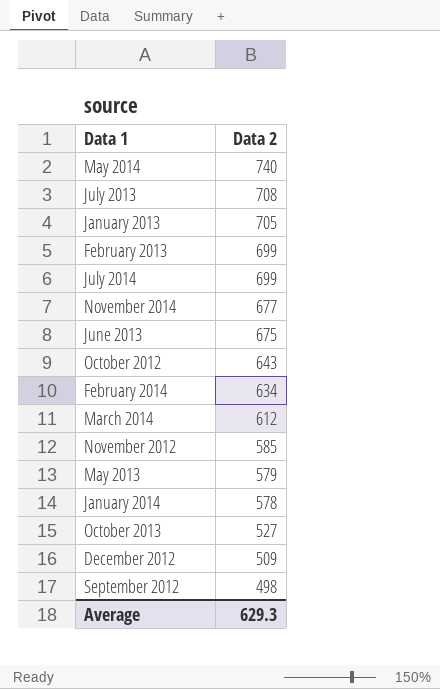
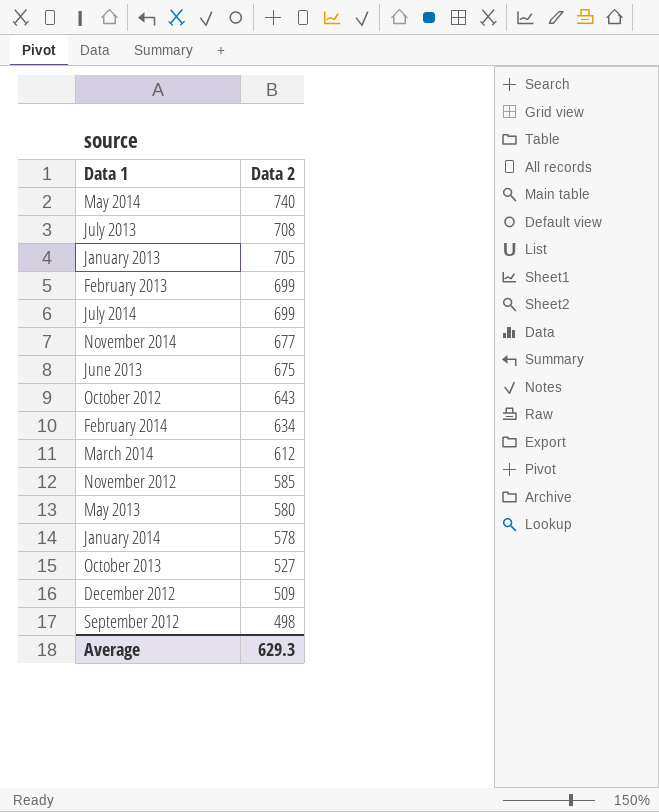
May 2013 | Data 2: 579 -> 580

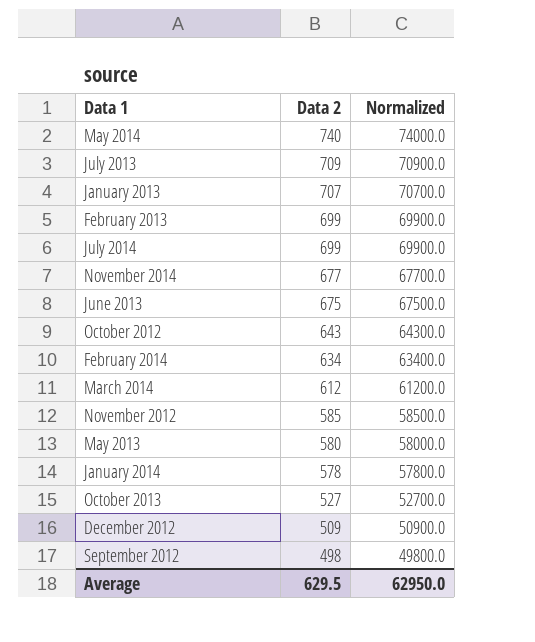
column Normalized | formula: none -> [Data 2] * 100
July 2013 | Data 2: 708 -> 709
January 2013 | Data 2: 705 -> 707
Average | Data 2: 629.3 -> 629.5

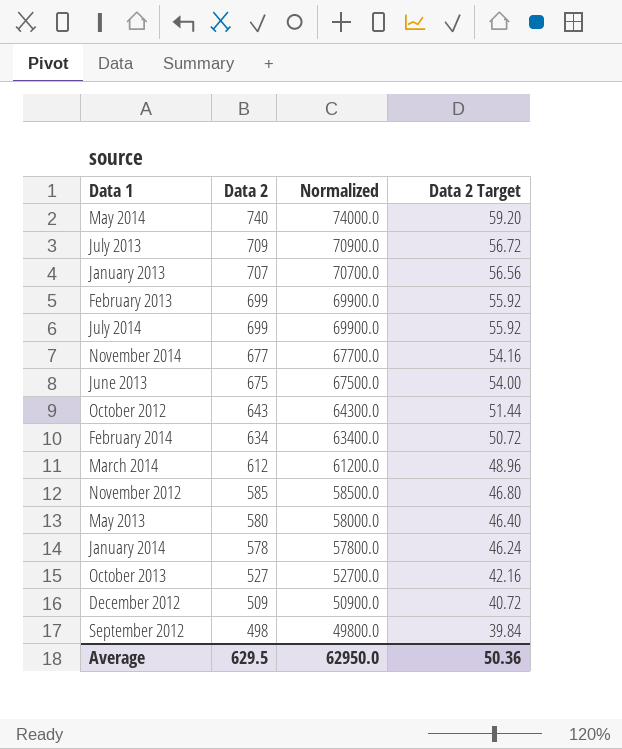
column Data 2 Target | formula: none -> [Data 2] * 0.08

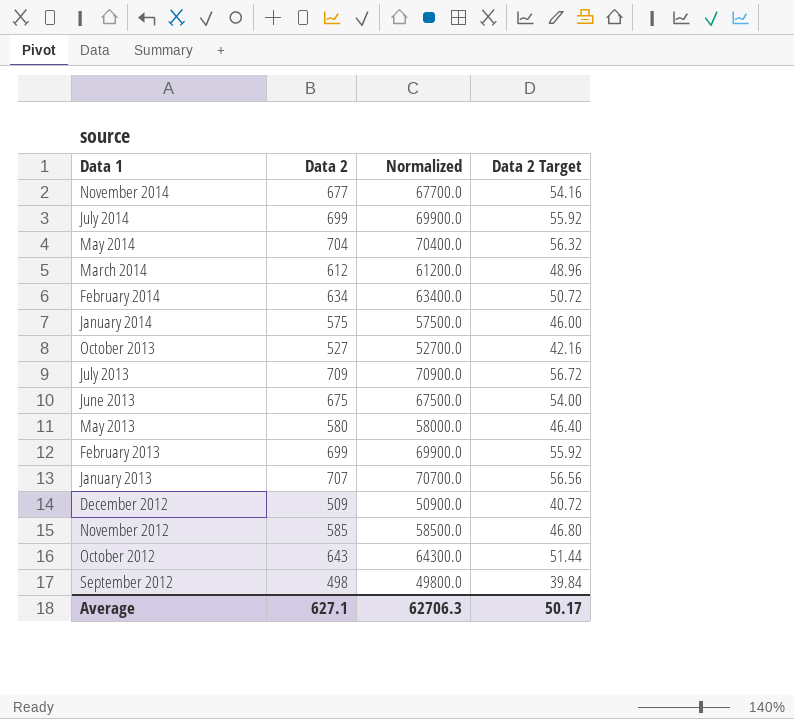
row order: Data 2 descending -> Data 1 descending
May 2014 | Data 2: 740 -> 704
May 2014 | Normalized: 74000.0 -> 70400.0
May 2014 | Data 2 Target: 59.20 -> 56.32
January 2014 | Data 2: 578 -> 575
January 2014 | Normalized: 57800.0 -> 57500.0
January 2014 | Data 2 Target: 46.24 -> 46.00
Average | Data 2: 629.5 -> 627.1
Average | Normalized: 62950.0 -> 62706.3
Average | Data 2 Target: 50.36 -> 50.17

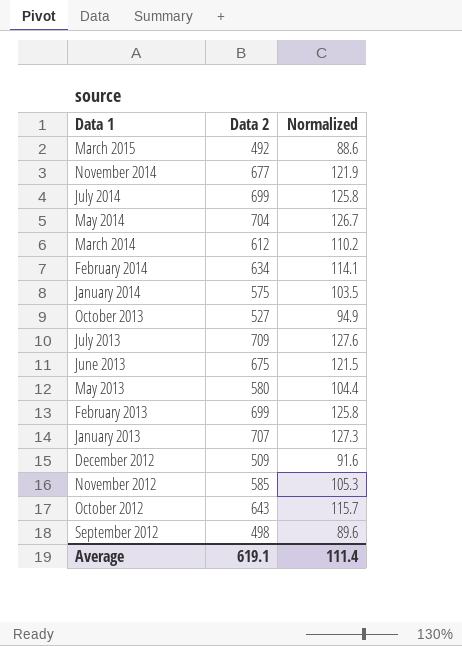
column Data 2 Target | formula: [Data 2] * 0.08 -> none
column Normalized | formula: [Data 2] * 100 -> [Data 2] * 0.18
row March 2015: none -> 492 | 88.6
Average | Data 2: 627.1 -> 619.1
Average | Normalized: 62706.3 -> 111.4

